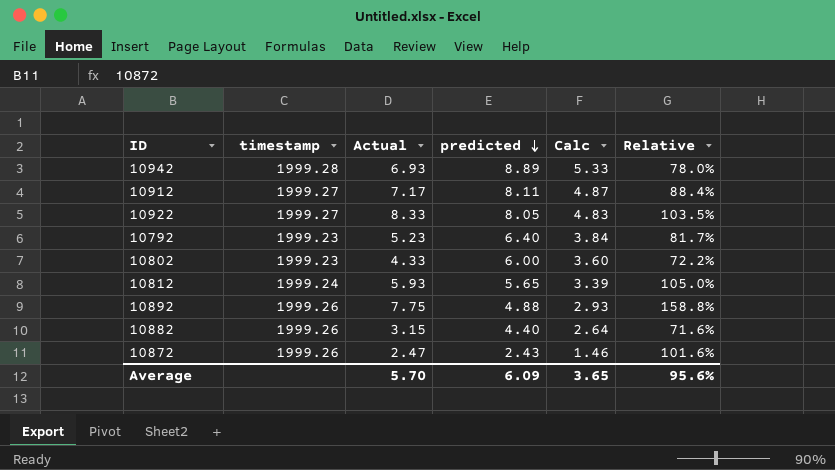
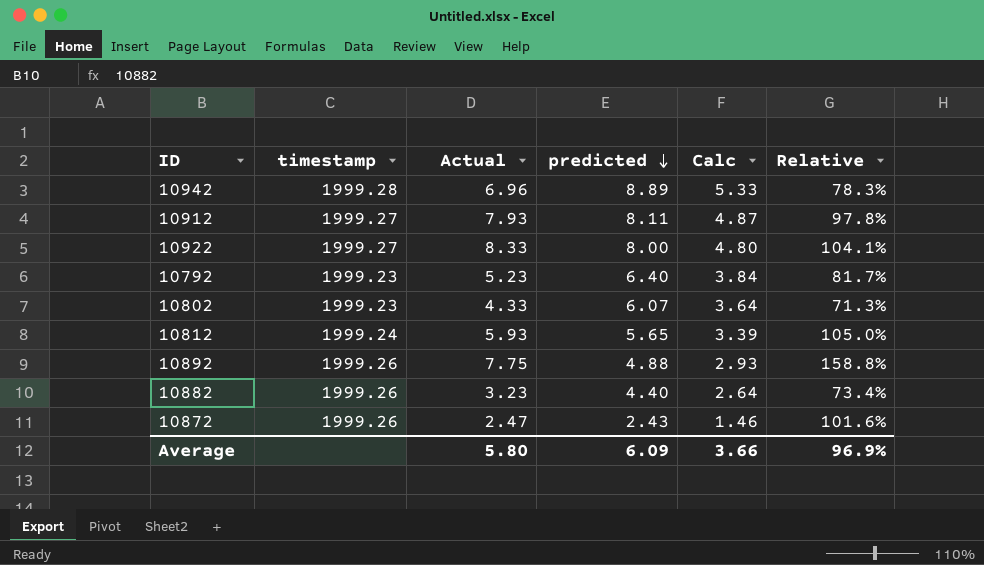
10942 | Actual: 6.93 -> 6.96
10942 | Relative: 78.0% -> 78.3%
10912 | Actual: 7.17 -> 7.93
10912 | Relative: 88.4% -> 97.8%
10922 | predicted: 8.05 -> 8.00
10922 | Calc: 4.83 -> 4.80
10922 | Relative: 103.5% -> 104.1%
10802 | predicted: 6.00 -> 6.07
10802 | Calc: 3.60 -> 3.64
10802 | Relative: 72.2% -> 71.3%
10882 | Actual: 3.15 -> 3.23
10882 | Relative: 71.6% -> 73.4%
Average | Actual: 5.70 -> 5.80
Average | Calc: 3.65 -> 3.66
Average | Relative: 95.6% -> 96.9%

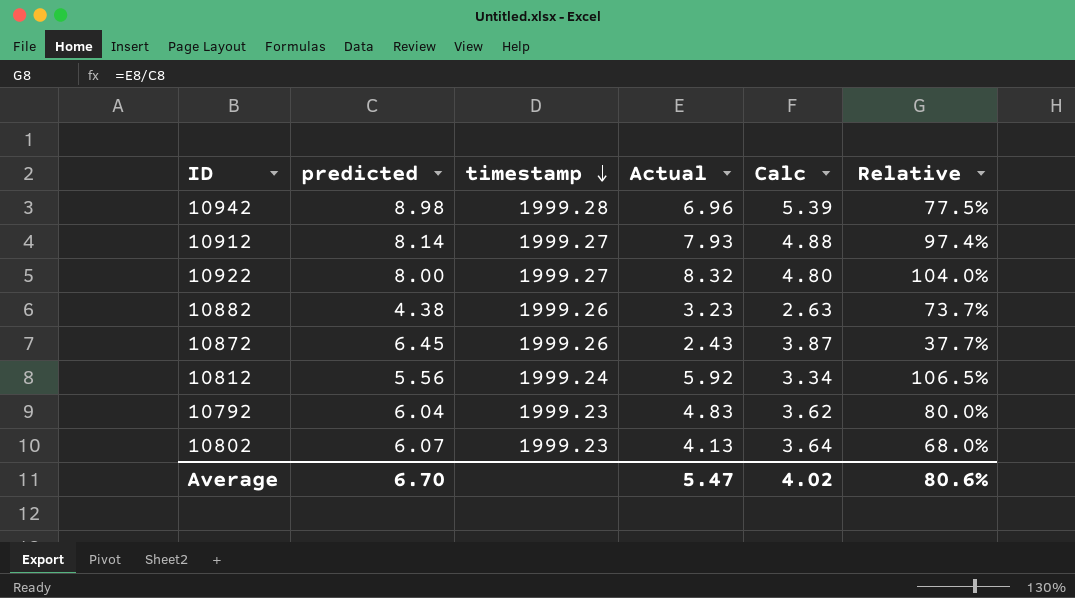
row order: predicted descending -> timestamp descending
column predicted | position: 4 -> 2
row 10892: 1999.26 | 7.75 | 4.88 | 2.93 | 158.8% -> none
10942 | predicted: 8.89 -> 8.98
10942 | Calc: 5.33 -> 5.39
10942 | Relative: 78.3% -> 77.5%
10912 | predicted: 8.11 -> 8.14
10912 | Calc: 4.87 -> 4.88
10912 | Relative: 97.8% -> 97.4%
10922 | Actual: 8.33 -> 8.32
10922 | Relative: 104.1% -> 104.0%
10882 | predicted: 4.40 -> 4.38
10882 | Calc: 2.64 -> 2.63
10882 | Relative: 73.4% -> 73.7%
10872 | predicted: 2.43 -> 6.45
10872 | Actual: 2.47 -> 2.43
10872 | Calc: 1.46 -> 3.87
10872 | Relative: 101.6% -> 37.7%
10812 | predicted: 5.65 -> 5.56
10812 | Actual: 5.93 -> 5.92
10812 | Calc: 3.39 -> 3.34
10812 | Relative: 105.0% -> 106.5%
10792 | predicted: 6.40 -> 6.04
10792 | Actual: 5.23 -> 4.83
10792 | Calc: 3.84 -> 3.62
10792 | Relative: 81.7% -> 80.0%
10802 | Actual: 4.33 -> 4.13
10802 | Relative: 71.3% -> 68.0%
Average | predicted: 6.09 -> 6.70
Average | Actual: 5.80 -> 5.47
Average | Calc: 3.66 -> 4.02
Average | Relative: 96.9% -> 80.6%

